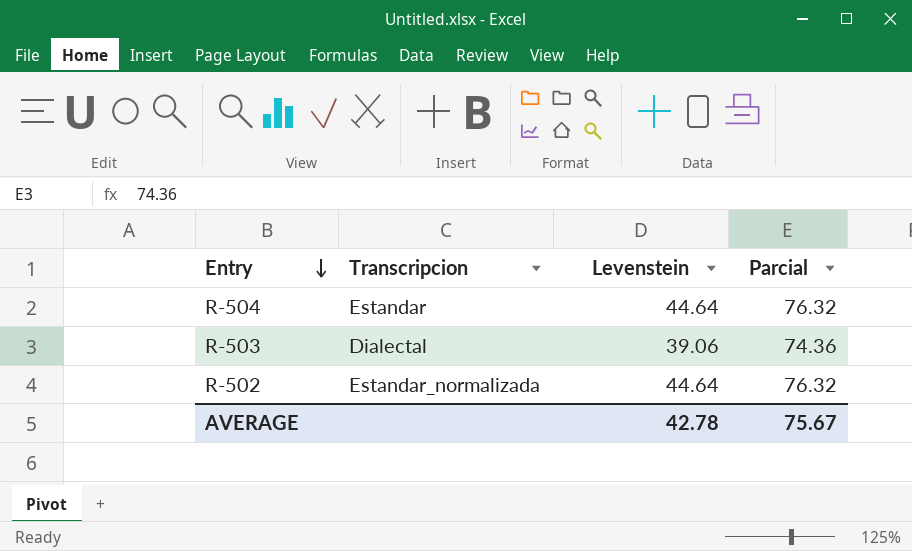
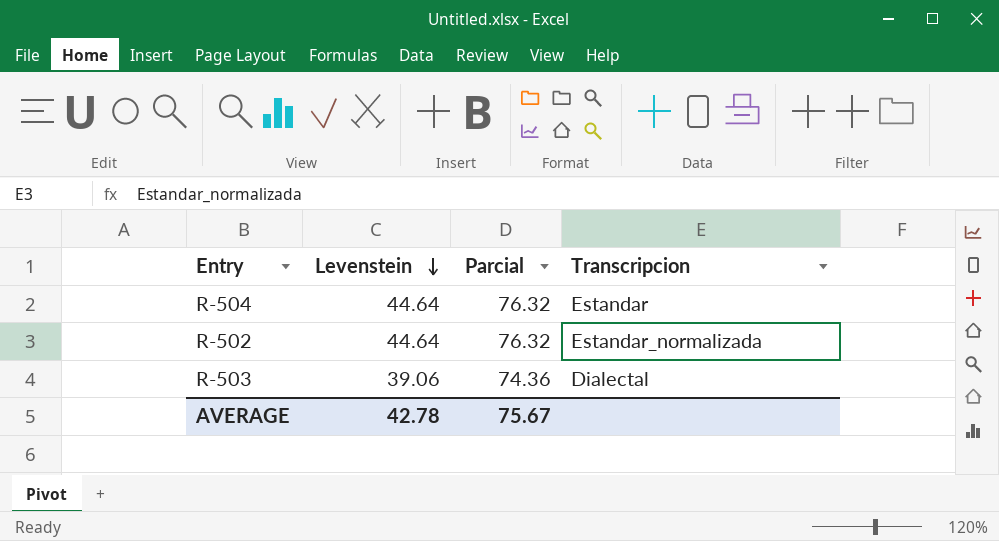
row order: Entry descending -> Levenstein descending
column Transcripcion | position: 2 -> 4

